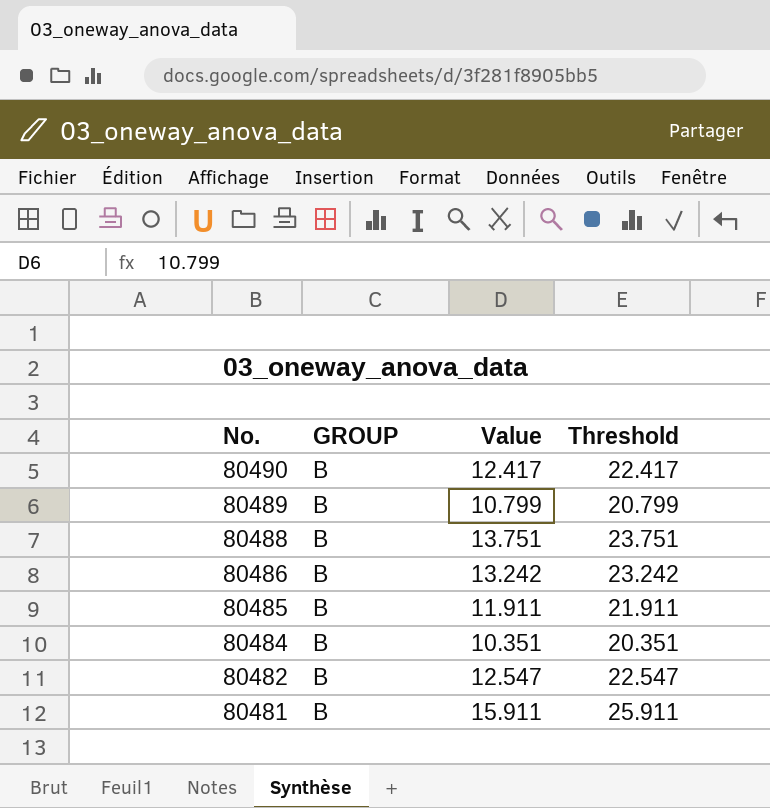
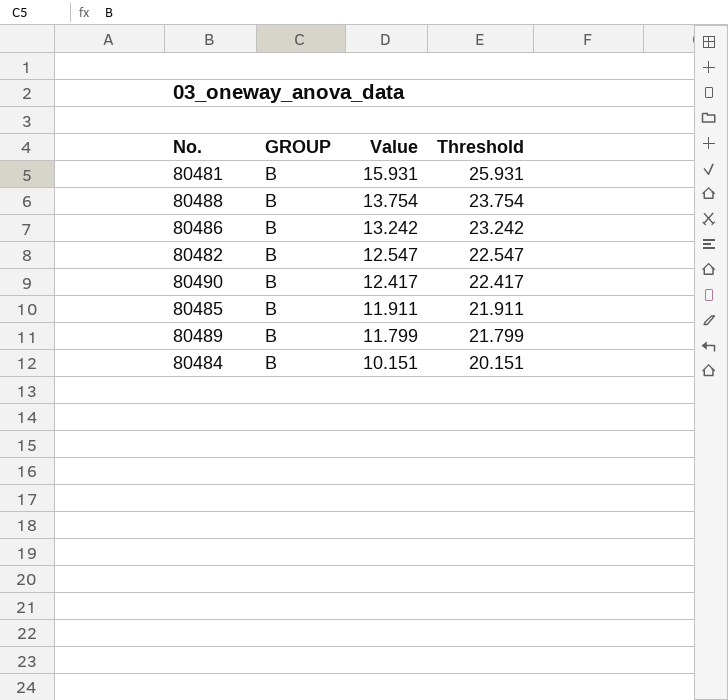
row order: No. descending -> Value descending
80481 | Value: 15.911 -> 15.931
80481 | Threshold: 25.911 -> 25.931
80488 | Value: 13.751 -> 13.754
80488 | Threshold: 23.751 -> 23.754
80489 | Value: 10.799 -> 11.799
80489 | Threshold: 20.799 -> 21.799
80484 | Value: 10.351 -> 10.151
80484 | Threshold: 20.351 -> 20.151

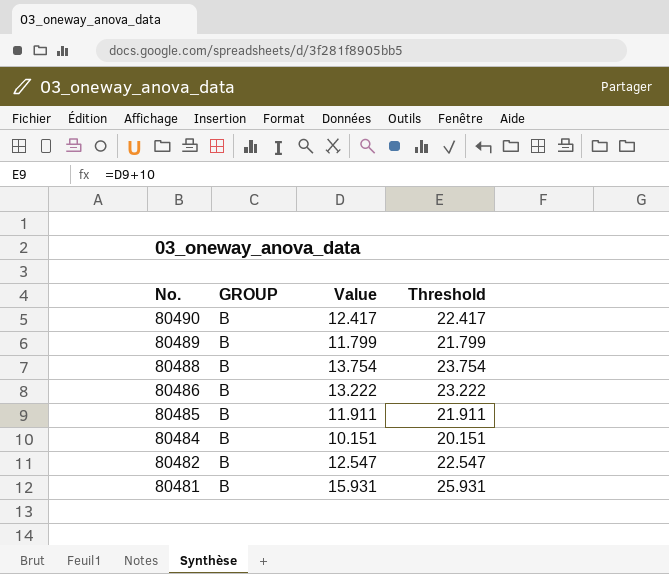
row order: Value descending -> No. descending
80486 | Value: 13.242 -> 13.222
80486 | Threshold: 23.242 -> 23.222

